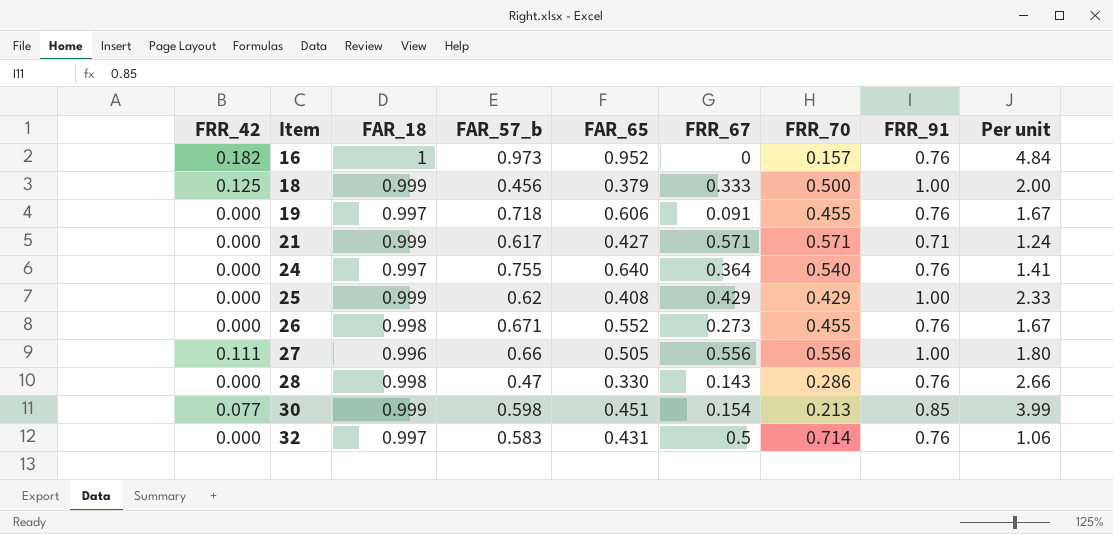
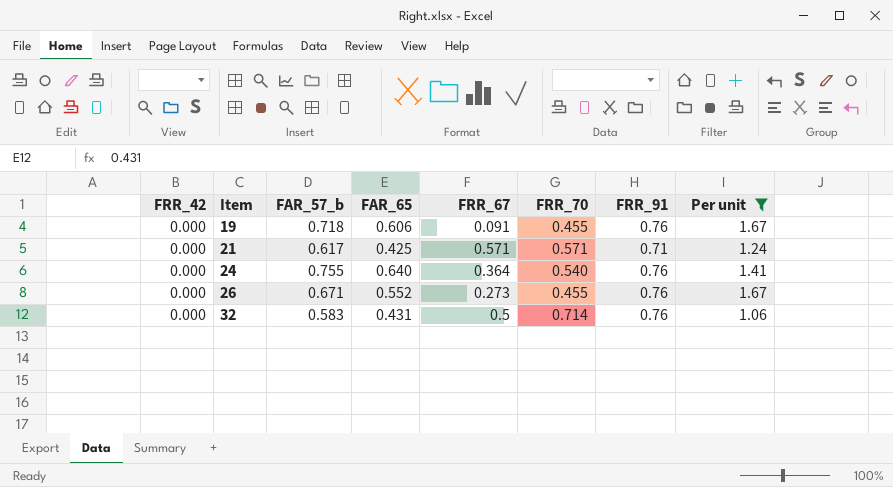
filter: none -> Per unit <= 1.67
column FAR_18 | position: 3 -> none
21 | FAR_65: 0.427 -> 0.425

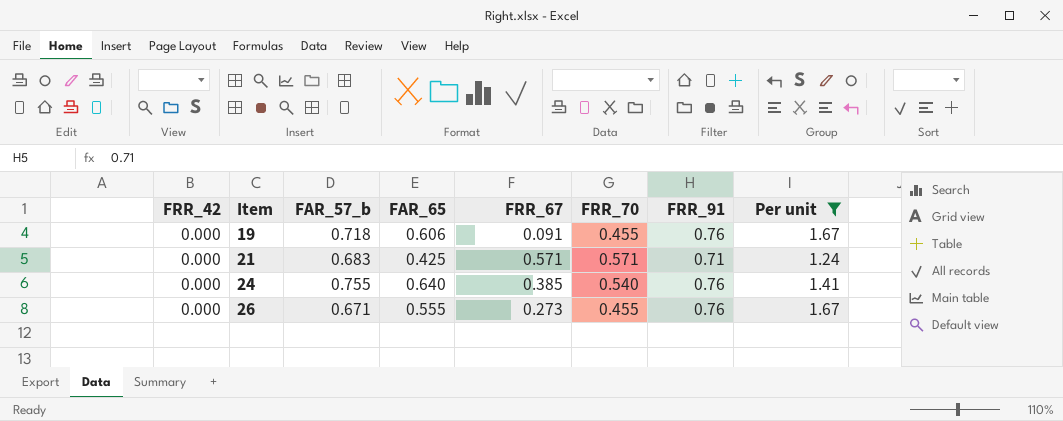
row 32: 0.000 | 0.583 | 0.431 | 0.5 | 0.714 | 0.76 | 1.06 -> none
21 | FAR_57_b: 0.617 -> 0.683
24 | FRR_67: 0.364 -> 0.385
26 | FAR_65: 0.552 -> 0.555

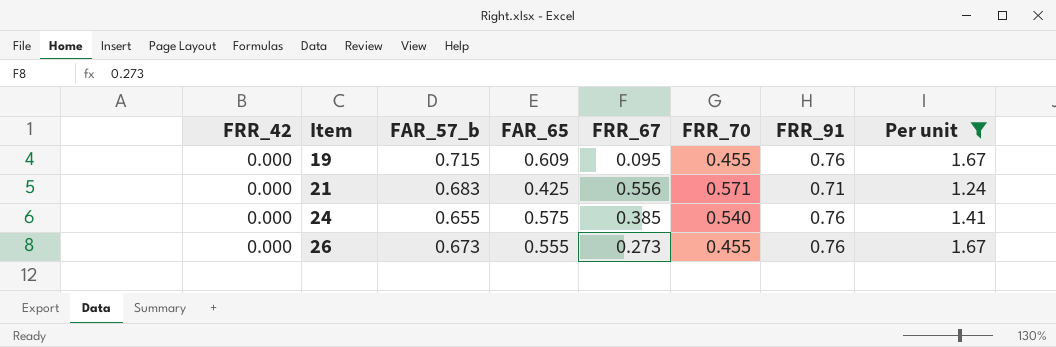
19 | FAR_57_b: 0.718 -> 0.715
19 | FAR_65: 0.606 -> 0.609
19 | FRR_67: 0.091 -> 0.095
21 | FRR_67: 0.571 -> 0.556
24 | FAR_57_b: 0.755 -> 0.655
24 | FAR_65: 0.640 -> 0.575
26 | FAR_57_b: 0.671 -> 0.673

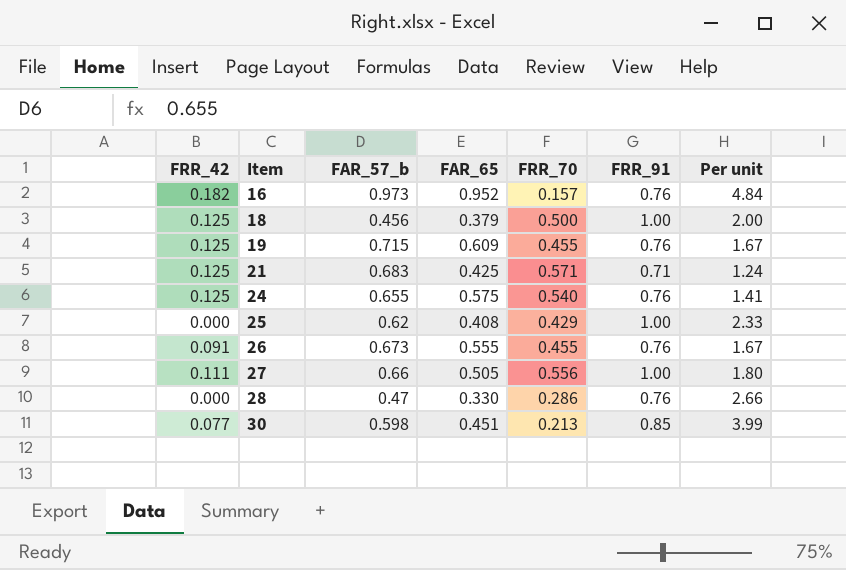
filter: Per unit <= 1.67 -> none
column FRR_67 | position: 5 -> none
19 | FRR_42: 0.000 -> 0.125
21 | FRR_42: 0.000 -> 0.125
24 | FRR_42: 0.000 -> 0.125
26 | FRR_42: 0.000 -> 0.091

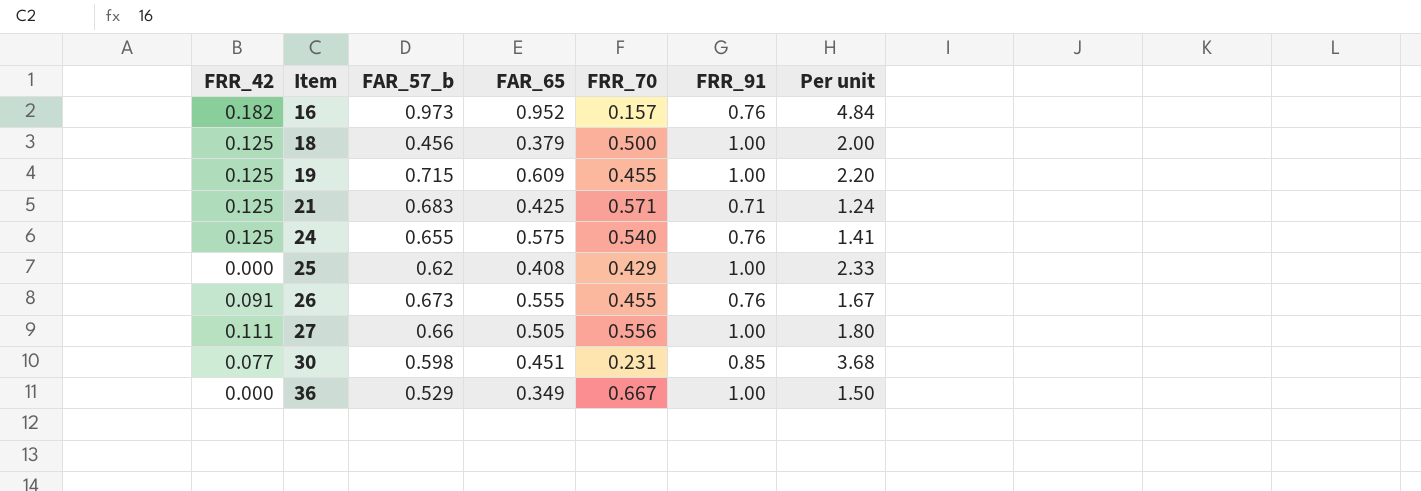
row 28: 0.000 | 0.47 | 0.330 | 0.286 | 0.76 | 2.66 -> none
19 | FRR_91: 0.76 -> 1.00
19 | Per unit: 1.67 -> 2.20
30 | FRR_70: 0.213 -> 0.231
30 | Per unit: 3.99 -> 3.68
row 36: none -> 0.000 | 0.529 | 0.349 | 0.667 | 1.00 | 1.50

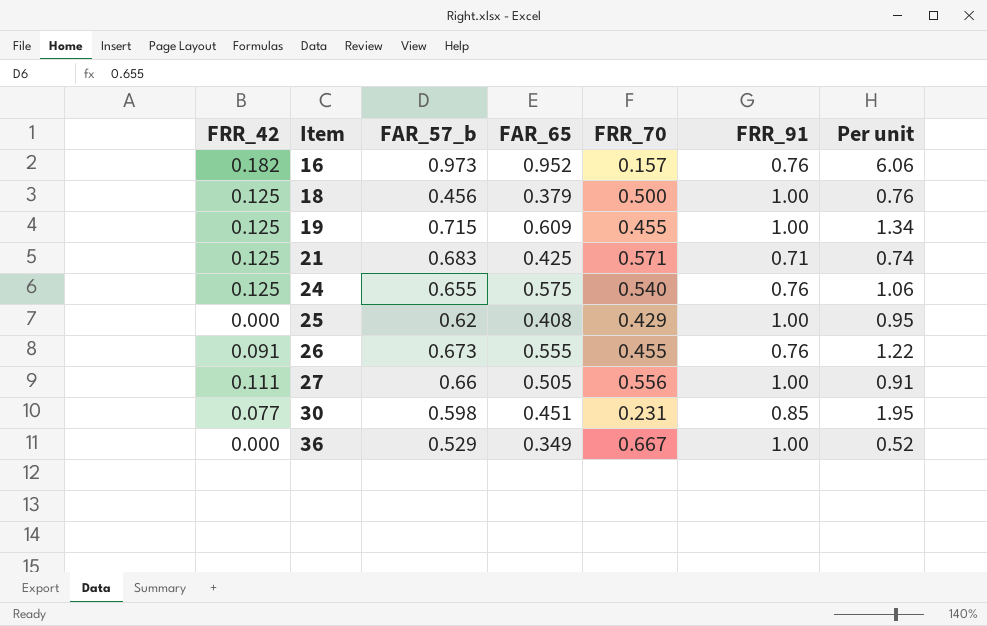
column Per unit | formula: [FRR_91] / [FRR_70] -> [FAR_65] / [FRR_70]

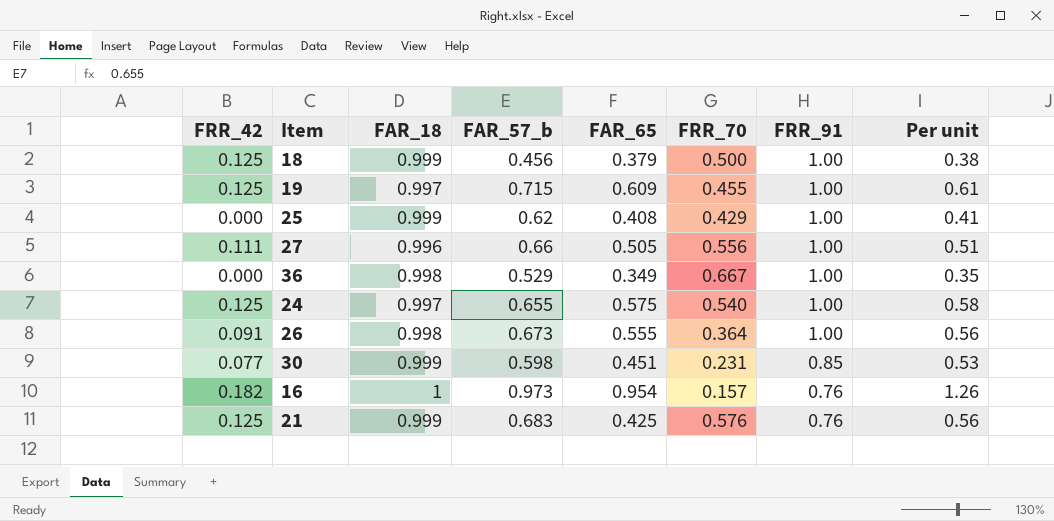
row order: Item ascending -> FRR_91 descending
column FAR_18 | position: none -> 3
column Per unit | formula: [FAR_65] / [FRR_70] -> [FAR_65] / [FRR_91]
24 | FRR_91: 0.76 -> 1.00
26 | FRR_70: 0.455 -> 0.364
26 | FRR_91: 0.76 -> 1.00
16 | FAR_65: 0.952 -> 0.954
21 | FRR_70: 0.571 -> 0.576
21 | FRR_91: 0.71 -> 0.76

